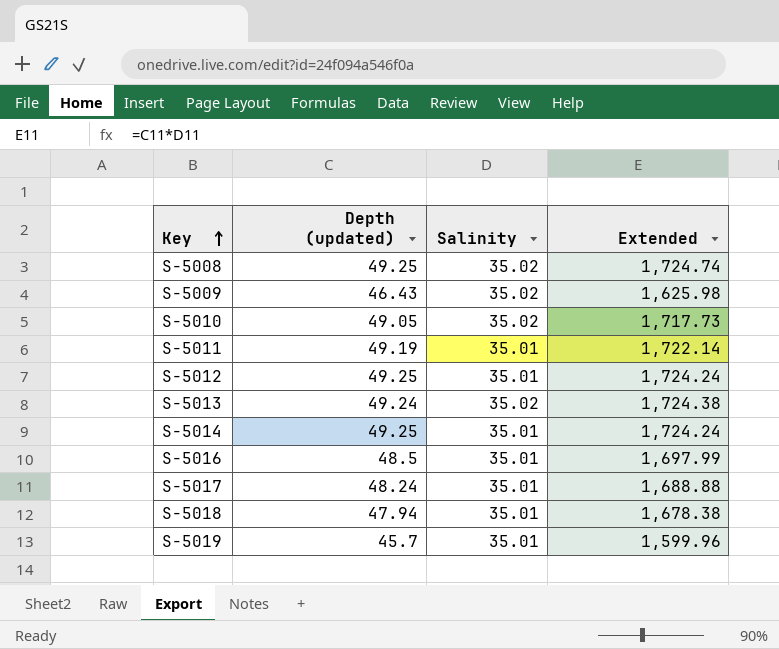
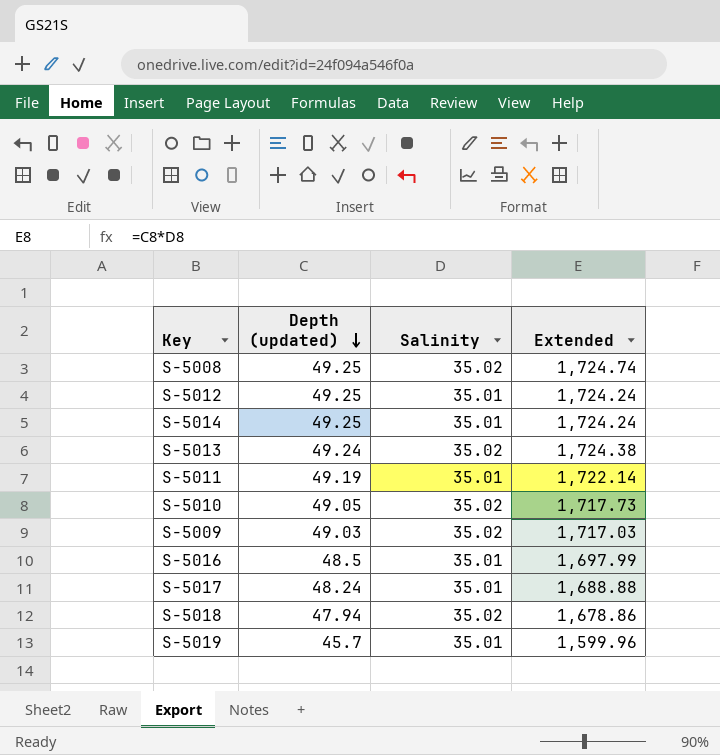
row order: Key ascending -> Depth (updated) descending
S-5009 | Depth (updated): 46.43 -> 49.03
S-5009 | Extended: 1,625.98 -> 1,717.03
S-5018 | Salinity: 35.01 -> 35.02
S-5018 | Extended: 1,678.38 -> 1,678.86

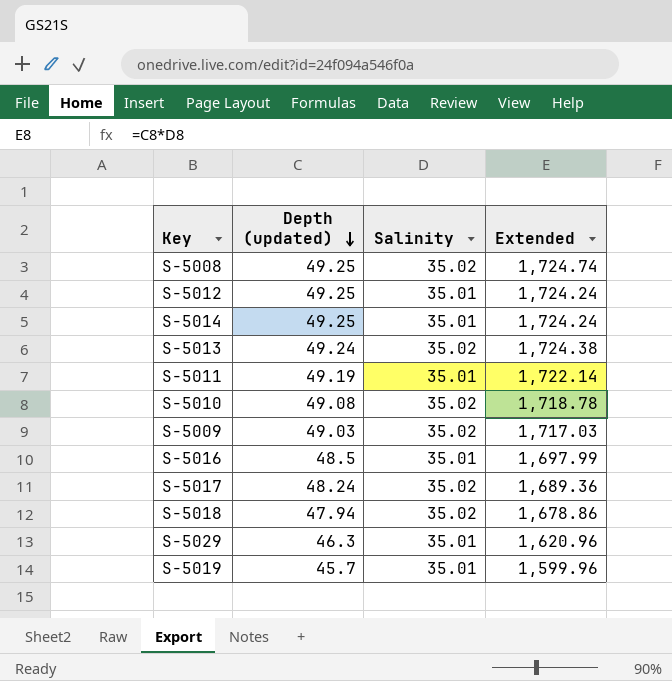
S-5010 | Depth (updated): 49.05 -> 49.08
S-5010 | Extended: 1,717.73 -> 1,718.78
S-5017 | Salinity: 35.01 -> 35.02
S-5017 | Extended: 1,688.88 -> 1,689.36
row S-5029: none -> 46.3 | 35.01 | 1,620.96

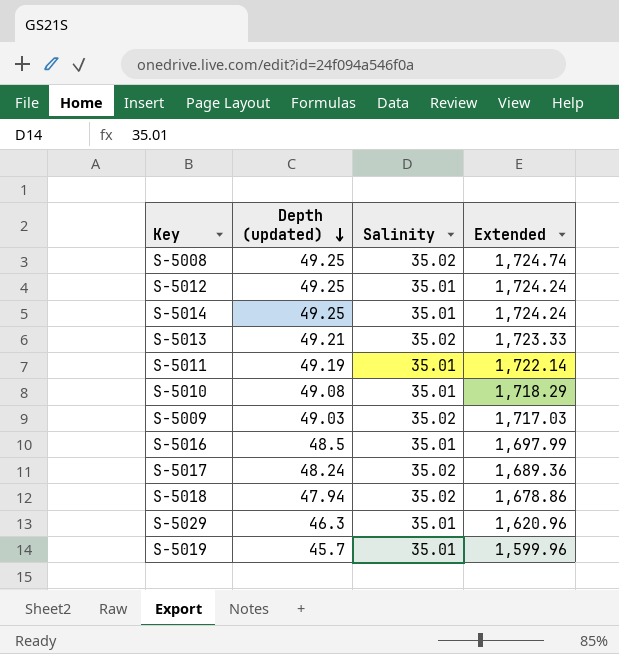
S-5013 | Depth (updated): 49.24 -> 49.21
S-5013 | Extended: 1,724.38 -> 1,723.33
S-5010 | Salinity: 35.02 -> 35.01
S-5010 | Extended: 1,718.78 -> 1,718.29

